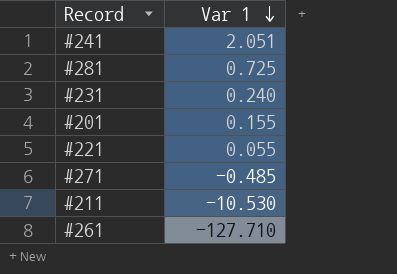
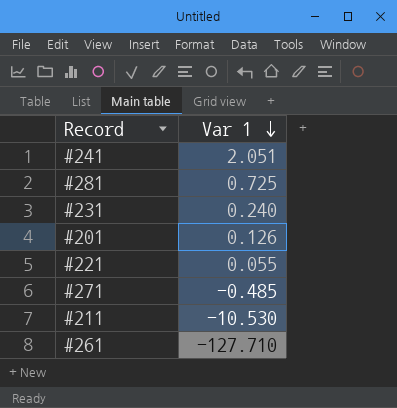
#201 | Var 1: 0.155 -> 0.126

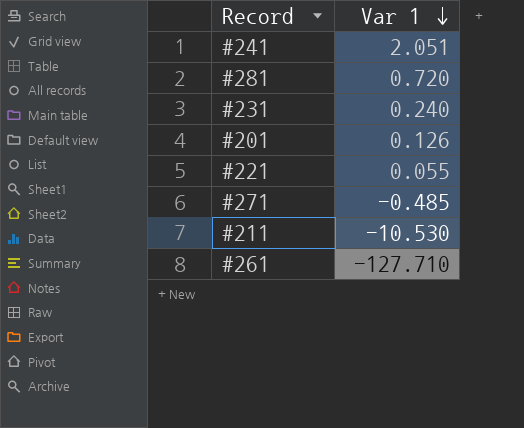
#281 | Var 1: 0.725 -> 0.720

